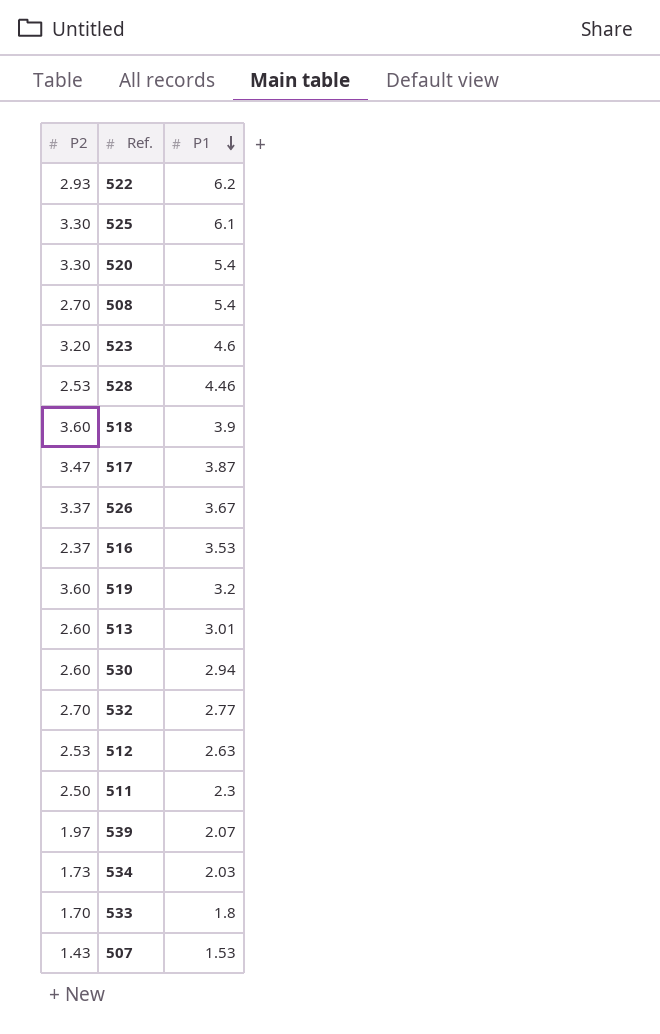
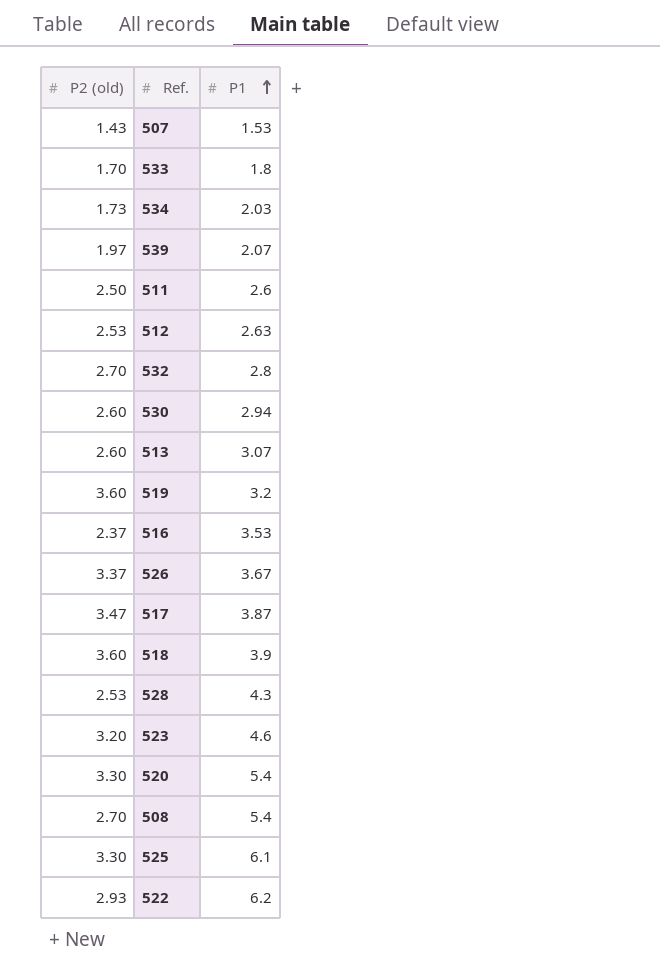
row order: P1 descending -> P1 ascending
column name: P2 -> P2 (old)
511 | P1: 2.3 -> 2.6
532 | P1: 2.77 -> 2.8
513 | P1: 3.01 -> 3.07
528 | P1: 4.46 -> 4.3

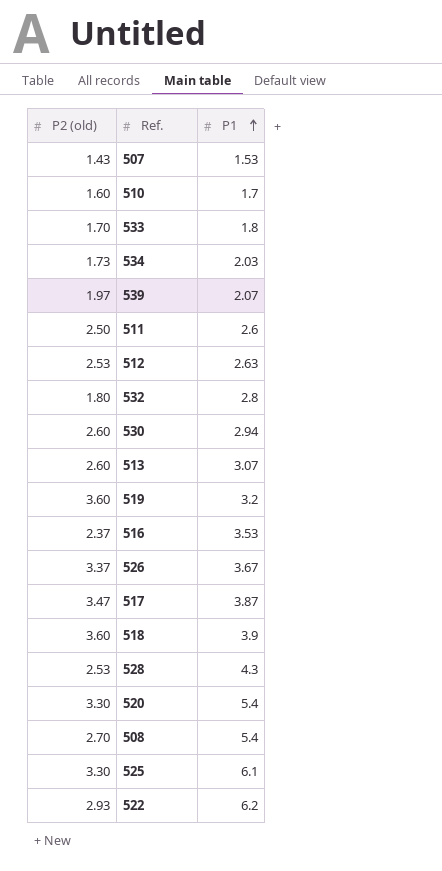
row 523: 3.20 | 4.6 -> none
row 510: none -> 1.60 | 1.7
532 | P2 (old): 2.70 -> 1.80

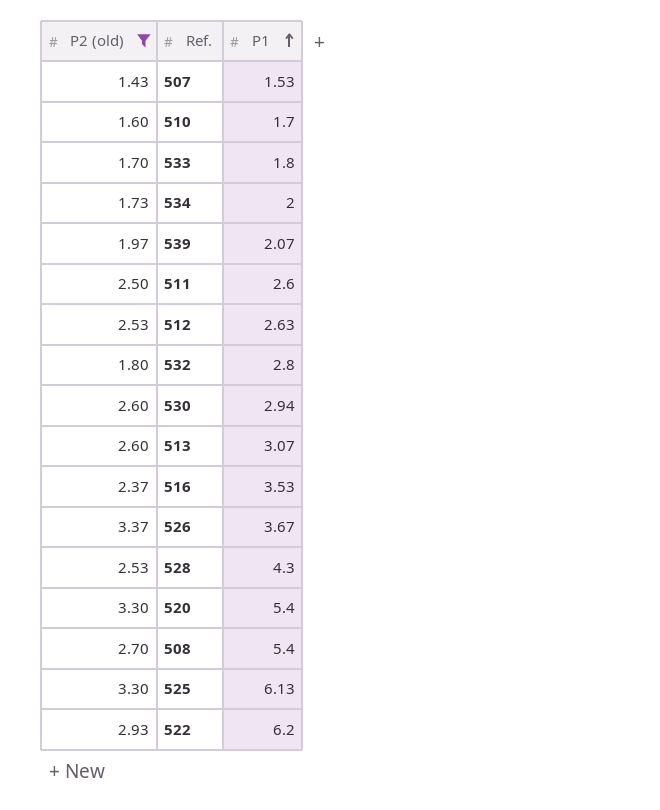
filter: none -> P2 (old) <= 3.37
534 | P1: 2.03 -> 2
525 | P1: 6.1 -> 6.13

